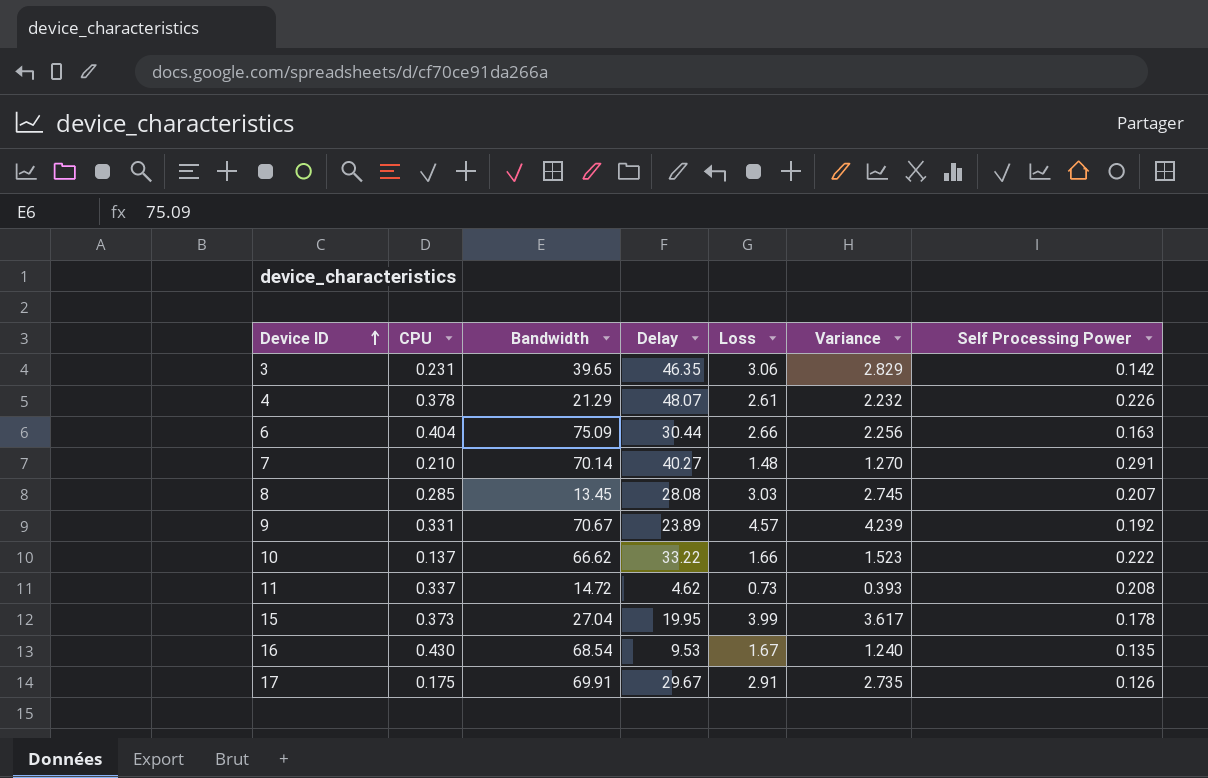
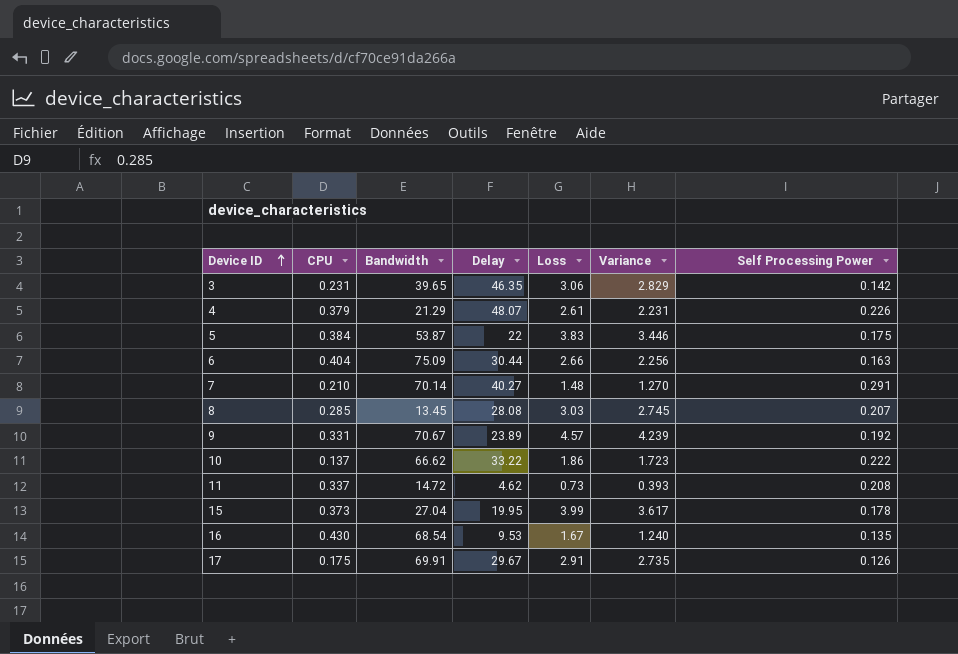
4 | CPU: 0.378 -> 0.379
4 | Variance: 2.232 -> 2.231
row 5: none -> 0.384 | 53.87 | 22 | 3.83 | 3.446 | 0.175
10 | Loss: 1.66 -> 1.86
10 | Variance: 1.523 -> 1.723

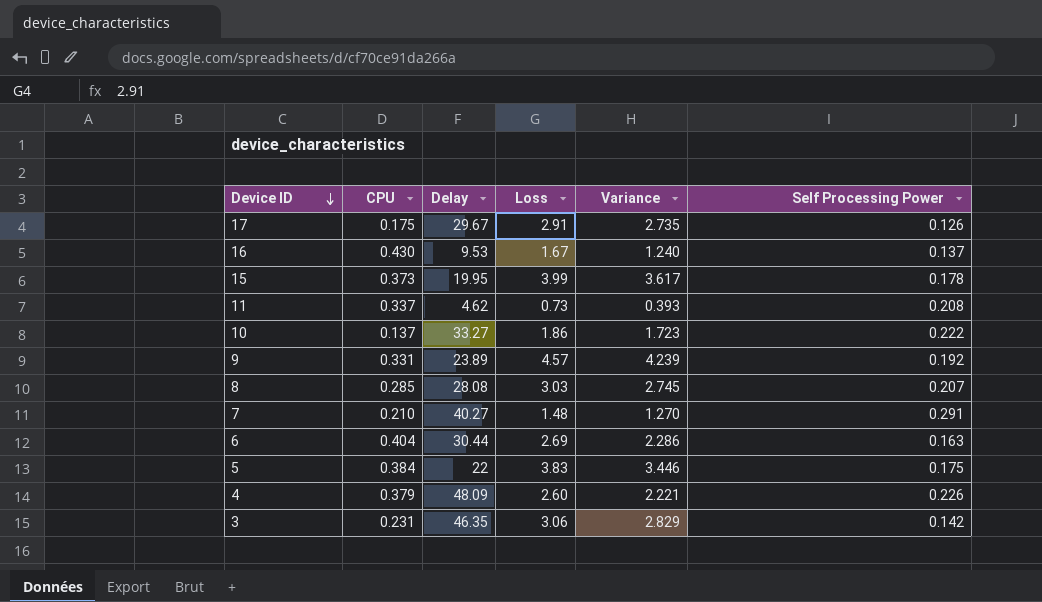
row order: Device ID ascending -> Device ID descending
column Bandwidth | position: 3 -> none
16 | Self Processing Power: 0.135 -> 0.137
10 | Delay: 33.22 -> 33.27
6 | Loss: 2.66 -> 2.69
6 | Variance: 2.256 -> 2.286
4 | Delay: 48.07 -> 48.09
4 | Loss: 2.61 -> 2.60
4 | Variance: 2.231 -> 2.221

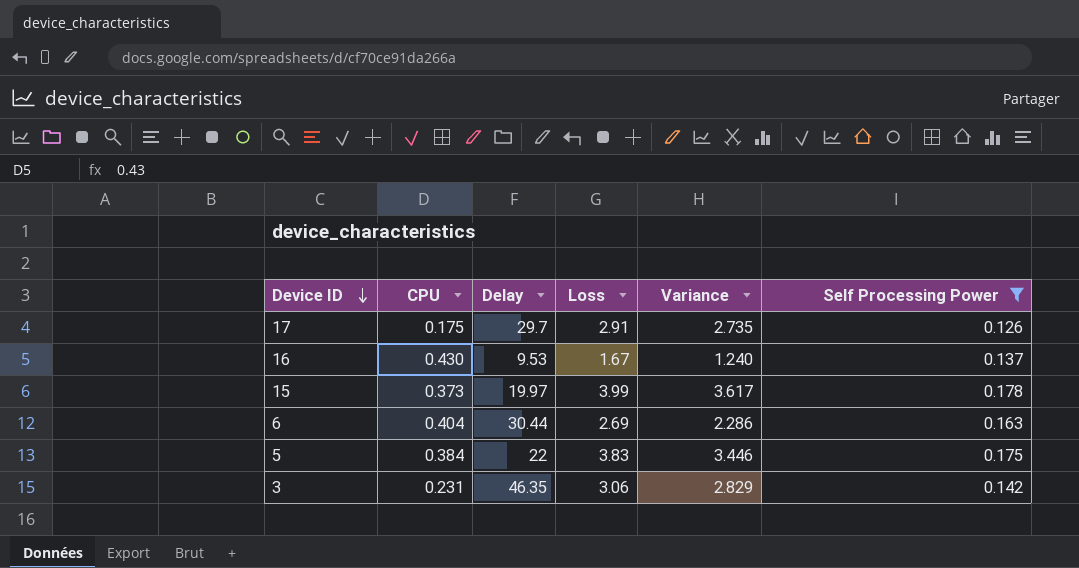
filter: none -> Self Processing Power <= 0.178
17 | Delay: 29.67 -> 29.7
15 | Delay: 19.95 -> 19.97

